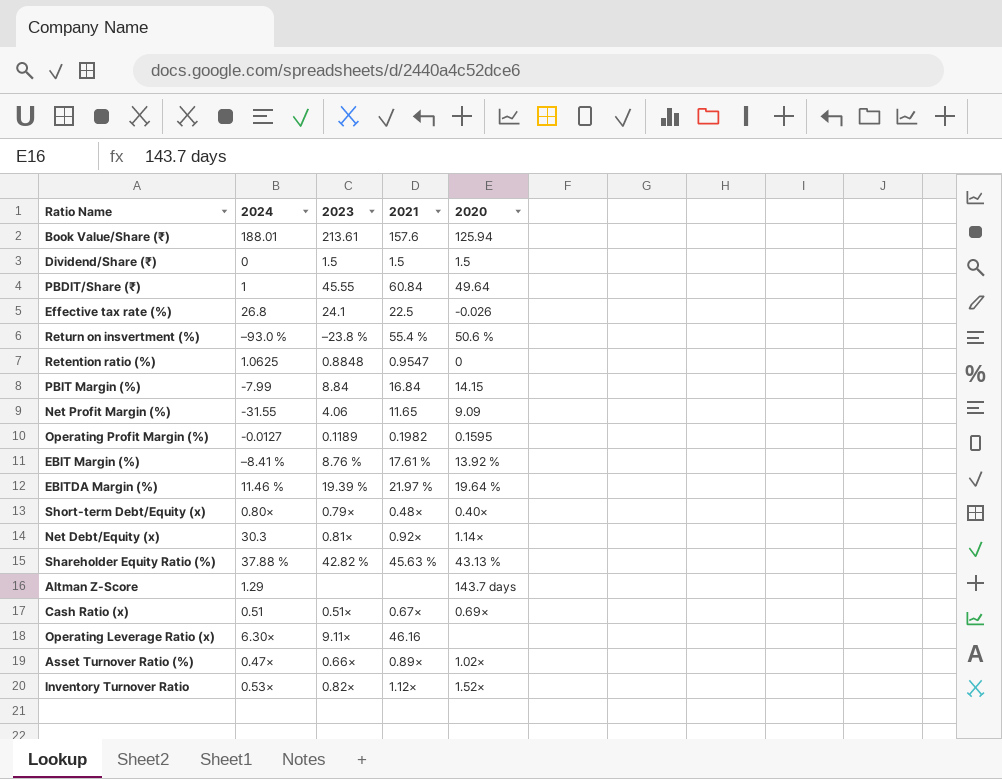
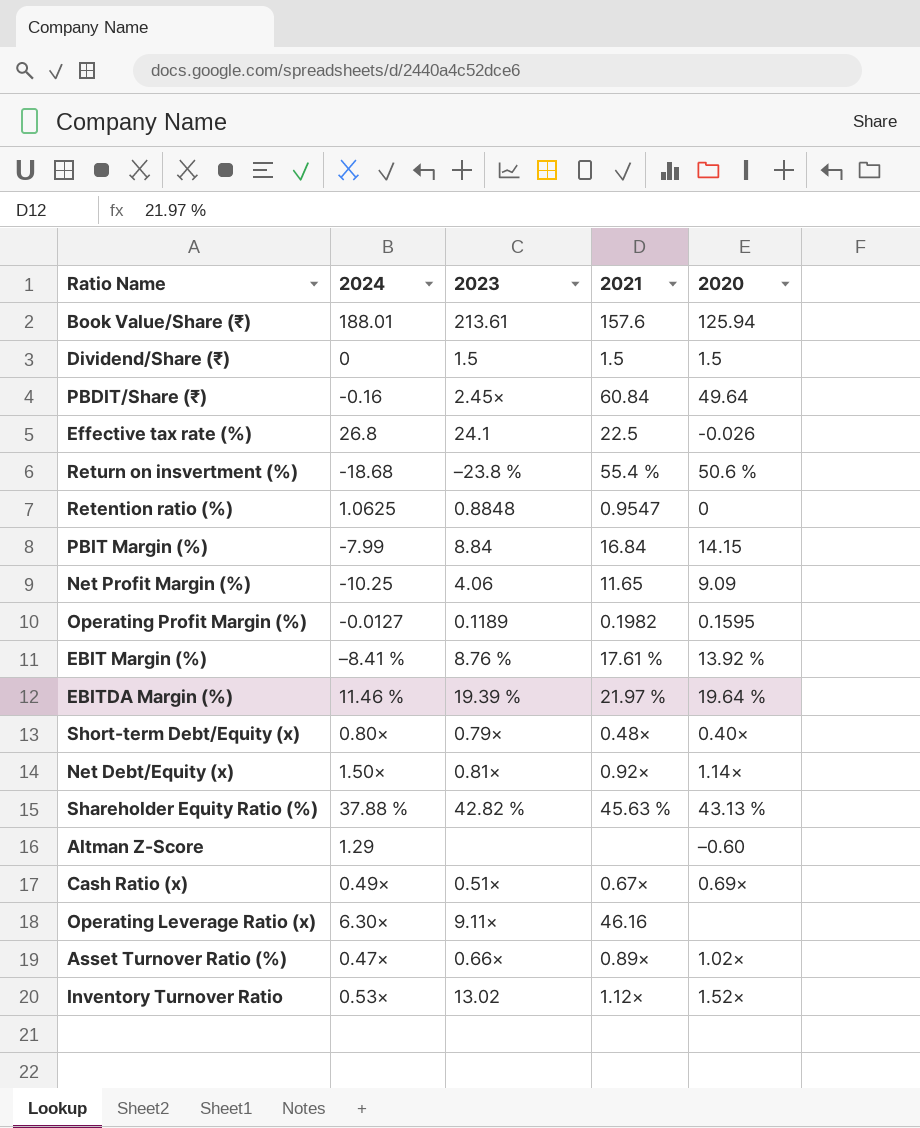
PBDIT/Share (₹) | 2024: 1 -> -0.16
PBDIT/Share (₹) | 2023: 45.55 -> 2.45×
Return on insvertment (%) | 2024: –93.0 % -> -18.68
Net Profit Margin (%) | 2024: -31.55 -> -10.25
Net Debt/Equity (x) | 2024: 30.3 -> 1.50×
Altman Z-Score | 2020: 143.7 days -> –0.60
Cash Ratio (x) | 2024: 0.51 -> 0.49×
Inventory Turnover Ratio | 2023: 0.82× -> 13.02

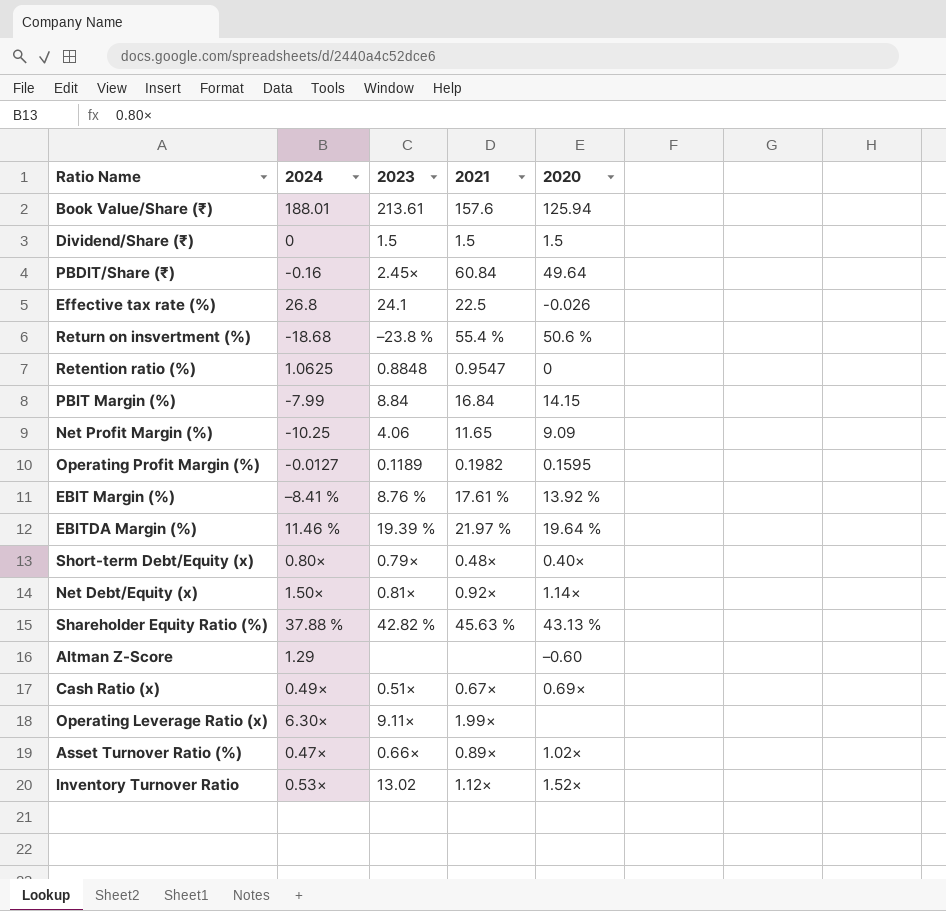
Operating Leverage Ratio (x) | 2021: 46.16 -> 1.99×

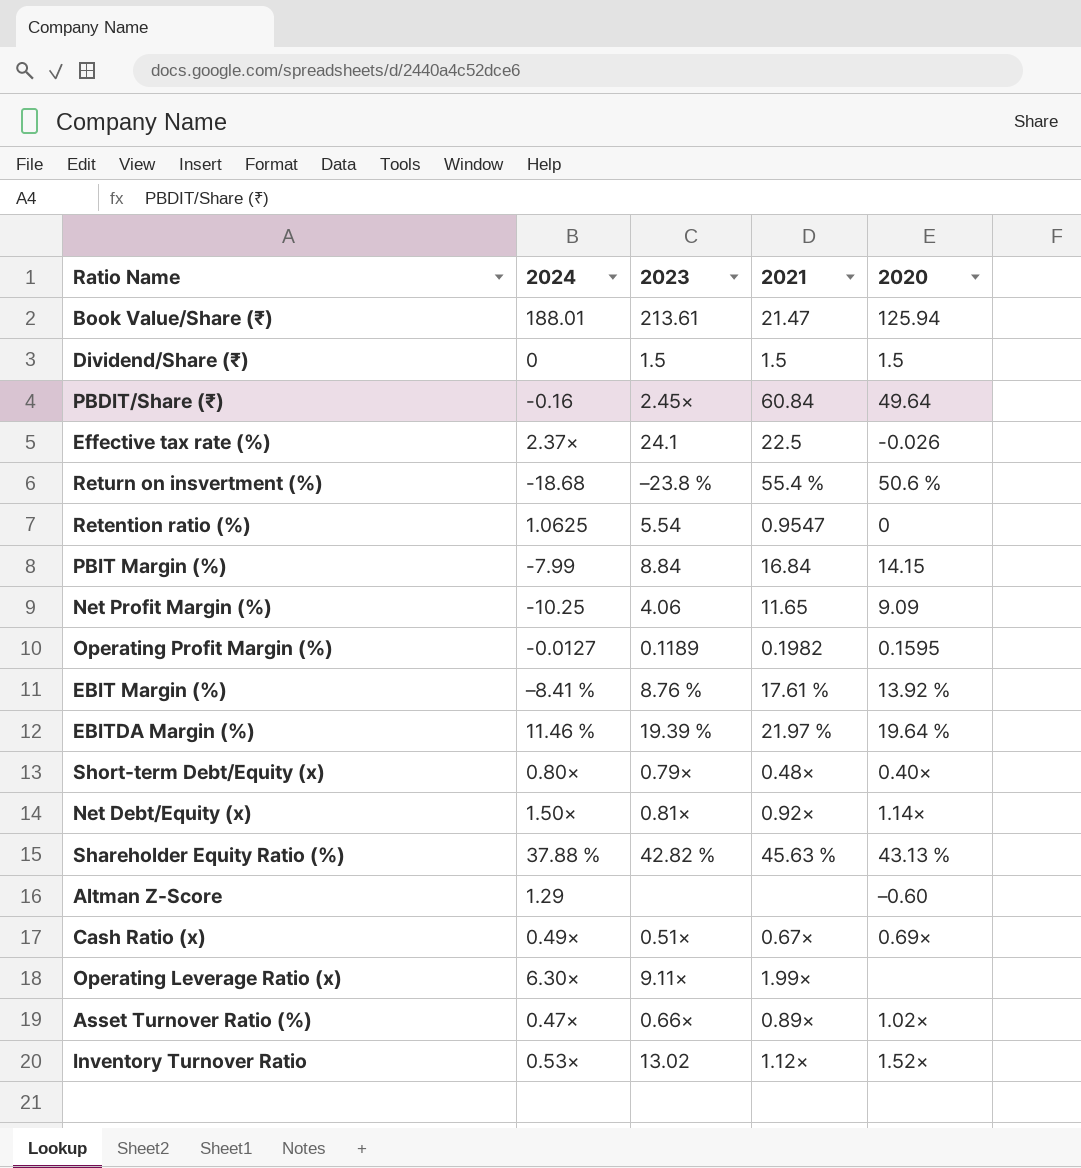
Book Value/Share (₹) | 2021: 157.6 -> 21.47
Effective tax rate (%) | 2024: 26.8 -> 2.37×
Retention ratio (%) | 2023: 0.8848 -> 5.54

